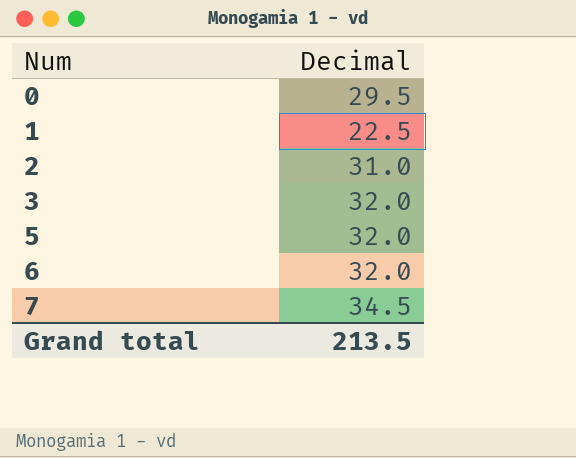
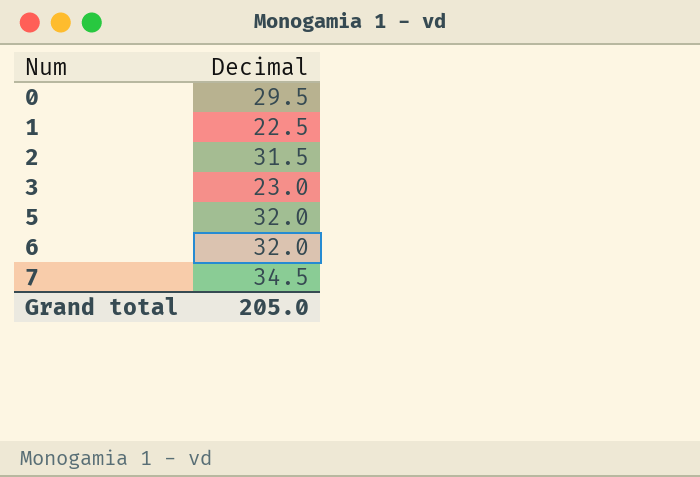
2 | Decimal: 31.0 -> 31.5
3 | Decimal: 32.0 -> 23.0
Grand total | Decimal: 213.5 -> 205.0

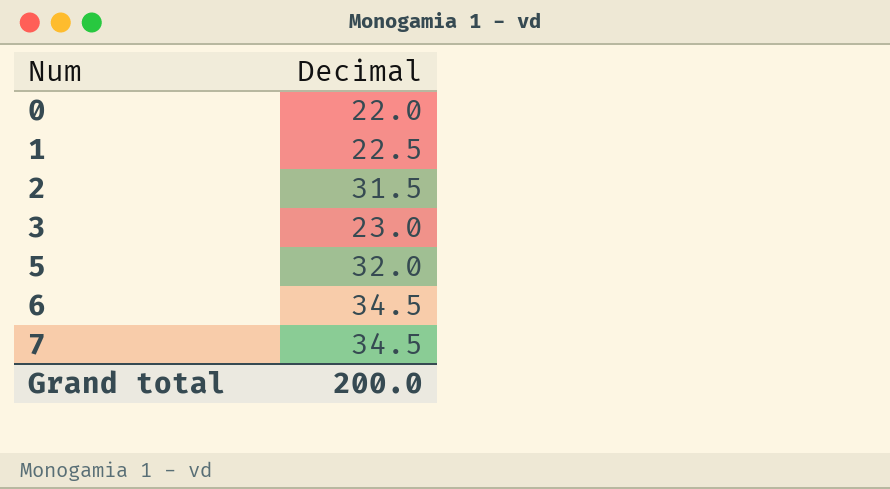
0 | Decimal: 29.5 -> 22.0
6 | Decimal: 32.0 -> 34.5
Grand total | Decimal: 205.0 -> 200.0

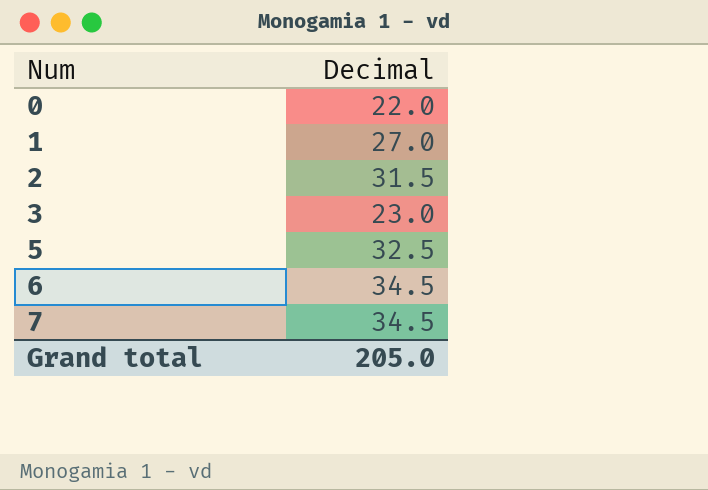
1 | Decimal: 22.5 -> 27.0
5 | Decimal: 32.0 -> 32.5
Grand total | Decimal: 200.0 -> 205.0

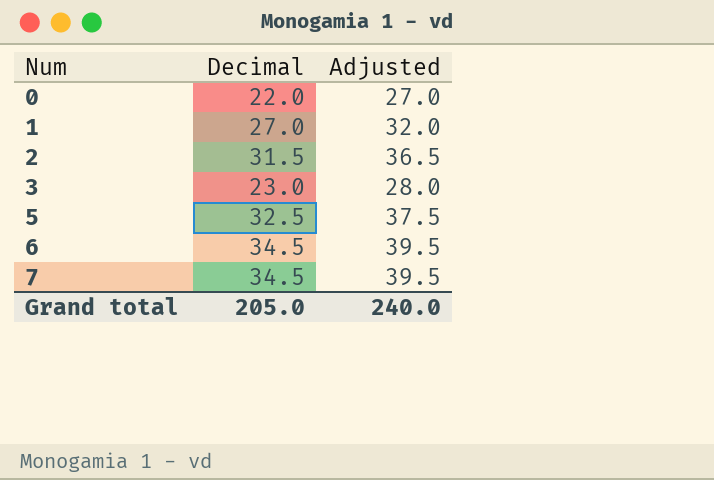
column Adjusted | formula: none -> [Decimal] + 5

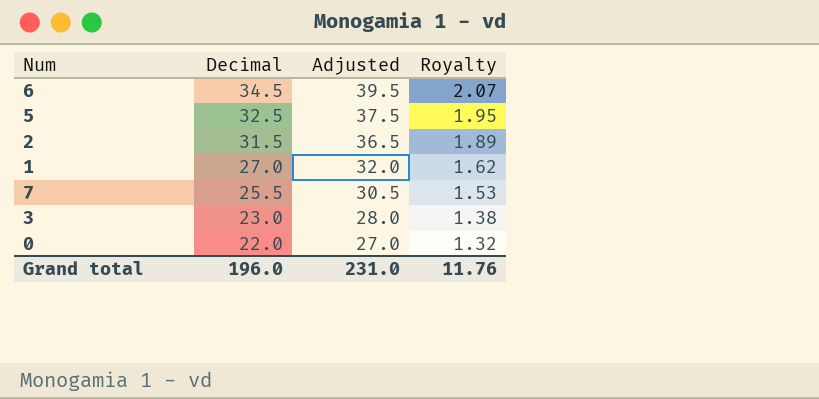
row order: Num ascending -> Decimal descending
column Royalty | formula: none -> [Decimal] * 0.06
7 | Decimal: 34.5 -> 25.5
7 | Adjusted: 39.5 -> 30.5
Grand total | Decimal: 205.0 -> 196.0
Grand total | Adjusted: 240.0 -> 231.0

